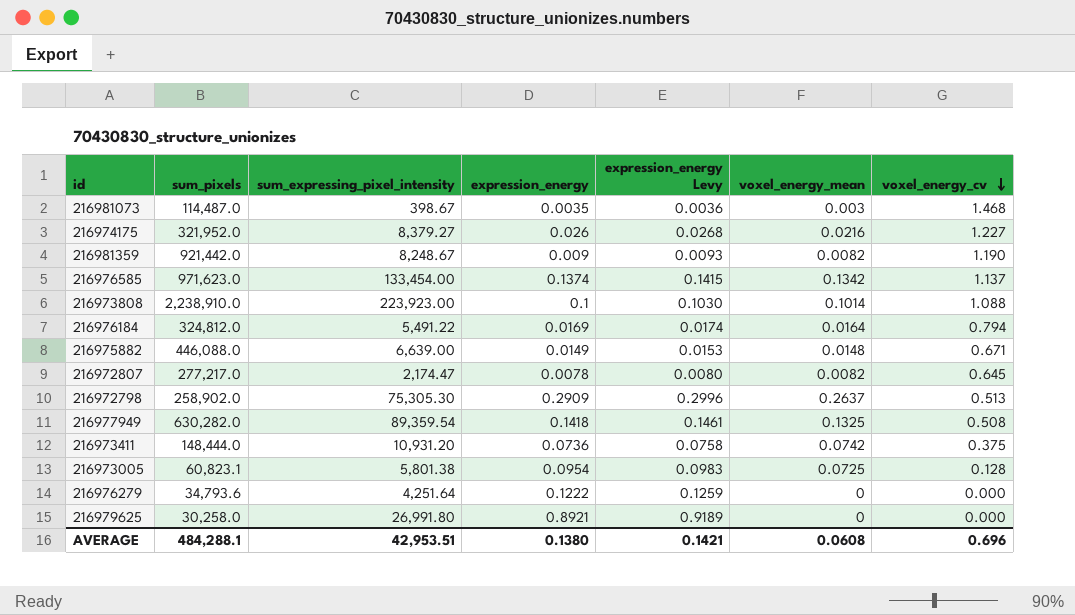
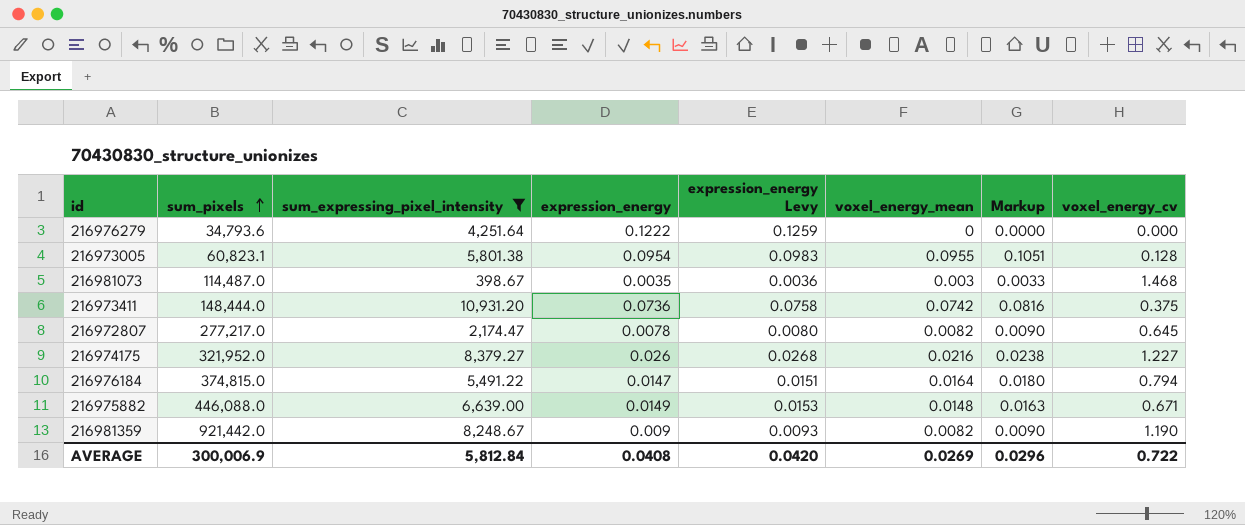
filter: none -> sum_expressing_pixel_intensity <= 10,931.20
row order: voxel_energy_cv descending -> sum_pixels ascending
column Markup | formula: none -> [voxel_energy_mean] * 1.1
216973005 | voxel_energy_mean: 0.0725 -> 0.0955
216976184 | sum_pixels: 324,812.0 -> 374,815.0
216976184 | expression_energy: 0.0169 -> 0.0147
216976184 | expression_energy Levy: 0.0174 -> 0.0151
AVERAGE | sum_pixels: 484,288.1 -> 300,006.9
AVERAGE | sum_expressing_pixel_intensity: 42,953.51 -> 5,812.84
AVERAGE | expression_energy: 0.1380 -> 0.0408
AVERAGE | expression_energy Levy: 0.1421 -> 0.0420
AVERAGE | voxel_energy_mean: 0.0608 -> 0.0269
AVERAGE | voxel_energy_cv: 0.696 -> 0.722

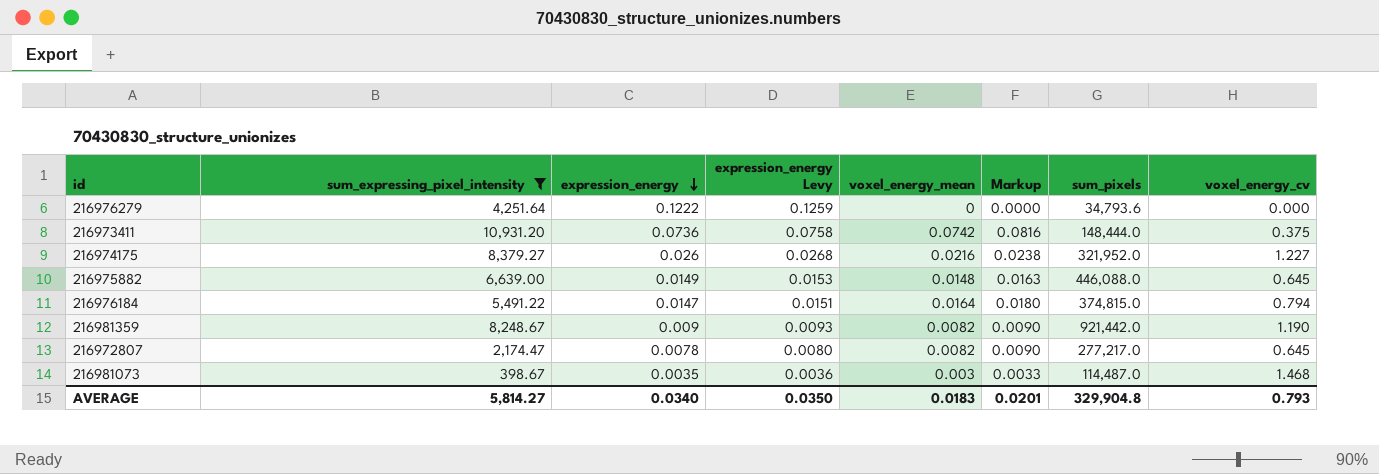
row order: sum_pixels ascending -> expression_energy descending
column sum_pixels | position: 2 -> 7
row 216973005: 60,823.1 | 5,801.38 | 0.0954 | 0.0983 | 0.0955 | 0.1051 | 0.128 -> none
216975882 | voxel_energy_cv: 0.671 -> 0.645
AVERAGE | sum_expressing_pixel_intensity: 5,812.84 -> 5,814.27
AVERAGE | expression_energy: 0.0408 -> 0.0340
AVERAGE | expression_energy Levy: 0.0420 -> 0.0350
AVERAGE | voxel_energy_mean: 0.0269 -> 0.0183
AVERAGE | Markup: 0.0296 -> 0.0201
AVERAGE | sum_pixels: 300,006.9 -> 329,904.8
AVERAGE | voxel_energy_cv: 0.722 -> 0.793

